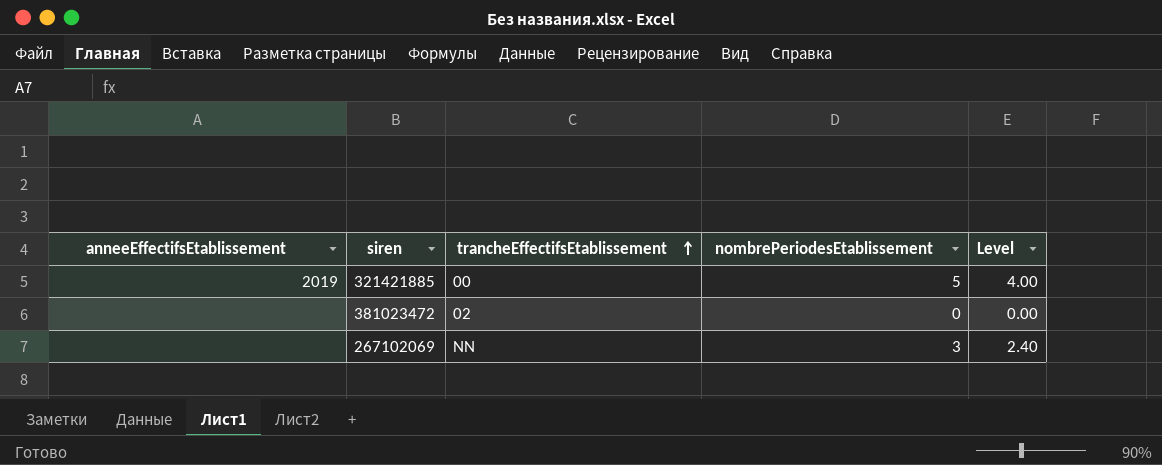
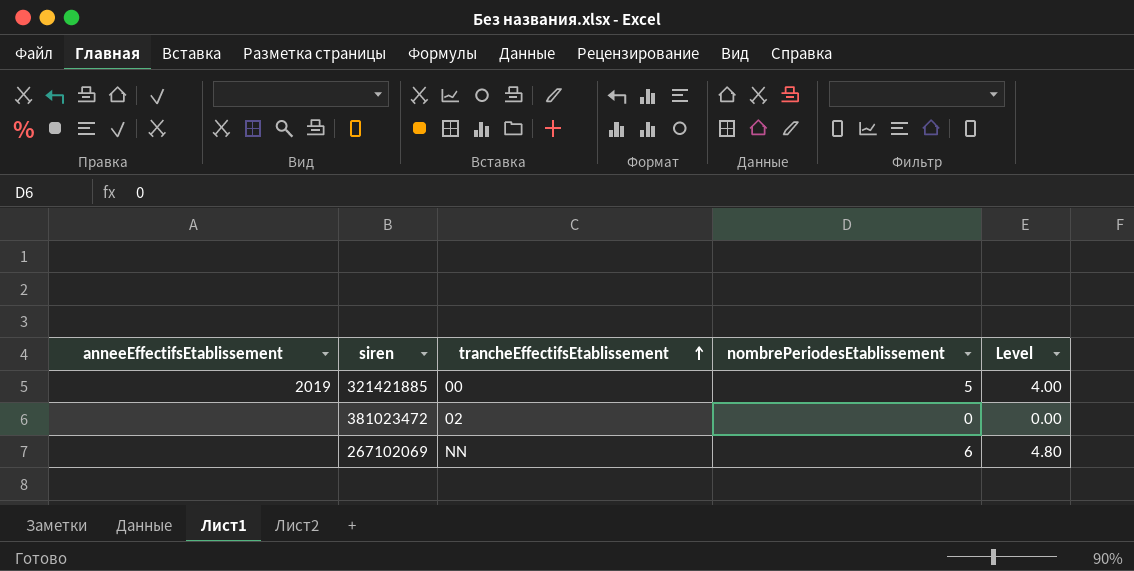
267102069 | nombrePeriodesEtablissement: 3 -> 6
267102069 | Level: 2.40 -> 4.80

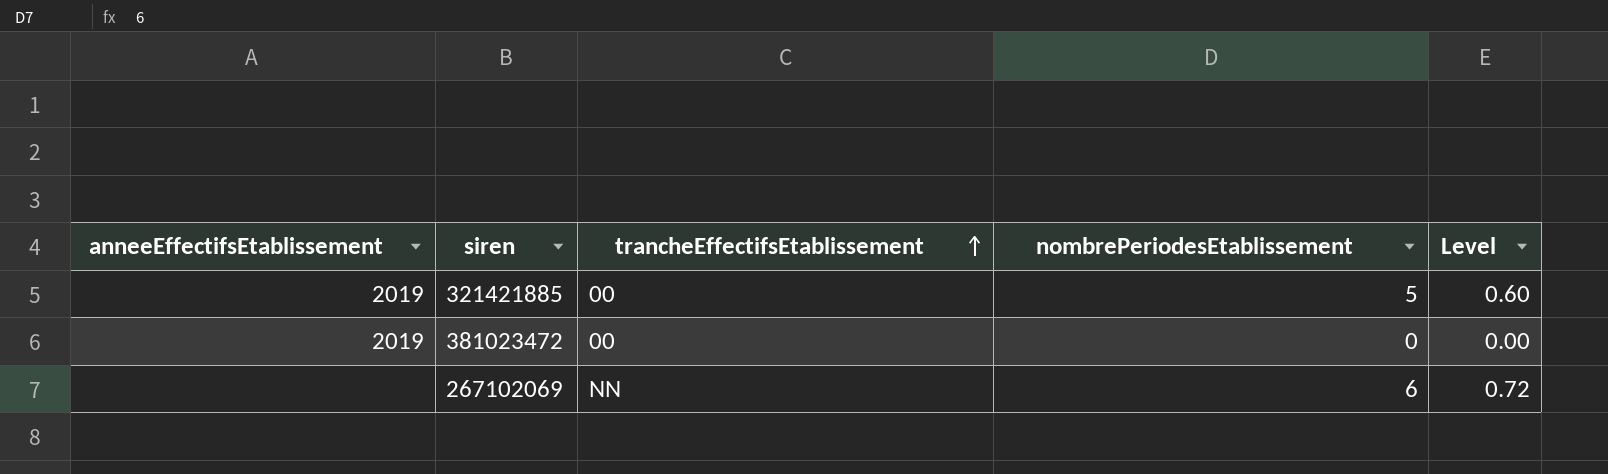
column Level | formula: [nombrePeriodesEtablissement] * 0.8 -> [nombrePeriodesEtablissement] * 0.12
381023472 | anneeEffectifsEtablissement: none -> 2019
381023472 | trancheEffectifsEtablissement: 02 -> 00

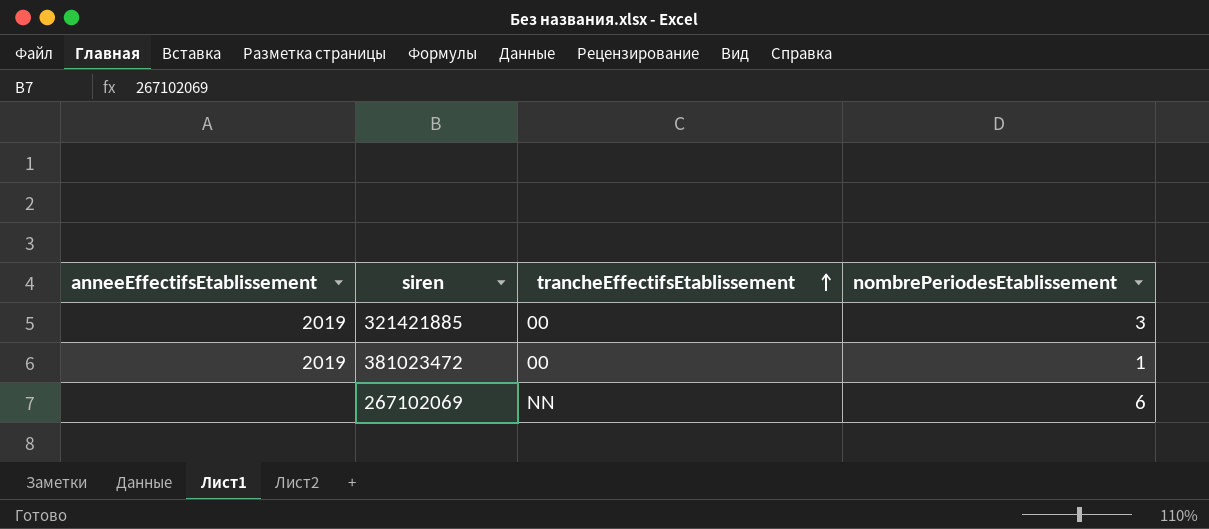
column Level | formula: [nombrePeriodesEtablissement] * 0.12 -> none
321421885 | nombrePeriodesEtablissement: 5 -> 3
381023472 | nombrePeriodesEtablissement: 0 -> 1

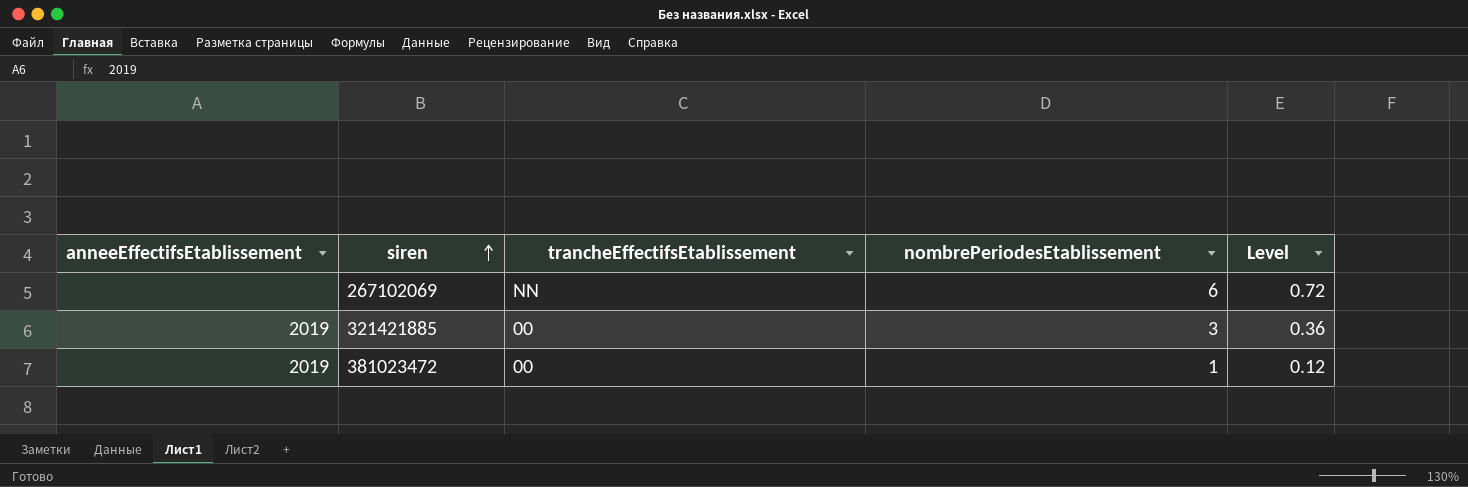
row order: trancheEffectifsEtablissement ascending -> siren ascending
column Level | formula: none -> [nombrePeriodesEtablissement] * 0.12

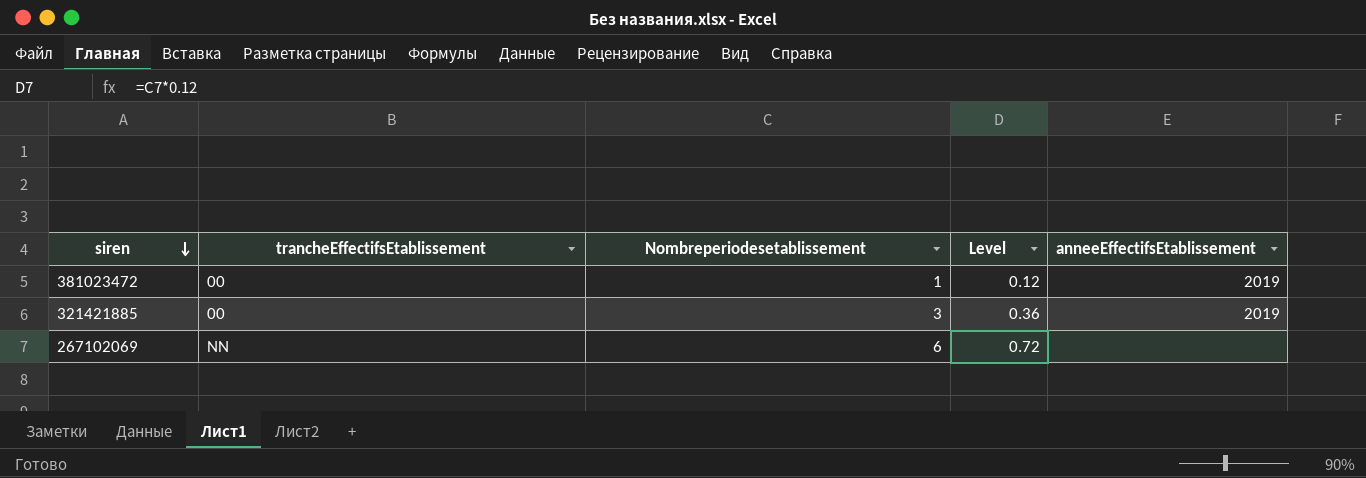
row order: siren ascending -> siren descending
column name: nombrePeriodesEtablissement -> Nombreperiodesetablissement
column anneeEffectifsEtablissement | position: 1 -> 5

